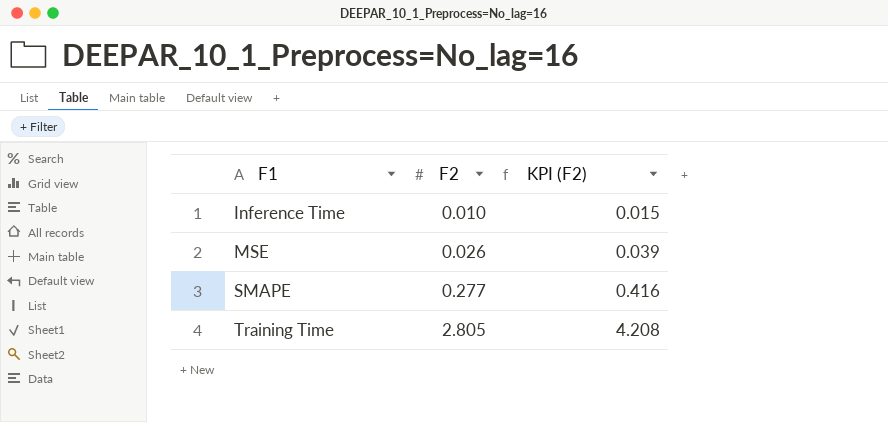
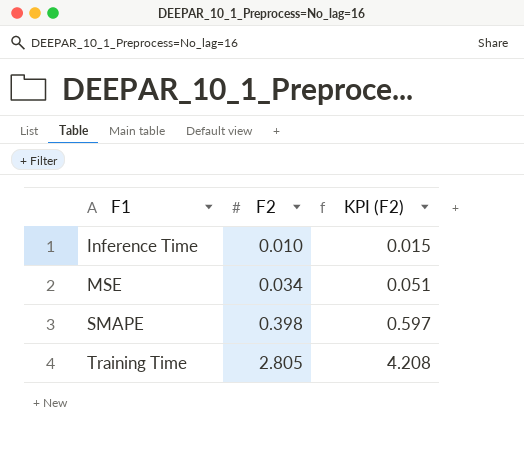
MSE | F2: 0.026 -> 0.034
MSE | KPI (F2): 0.039 -> 0.051
SMAPE | F2: 0.277 -> 0.398
SMAPE | KPI (F2): 0.416 -> 0.597

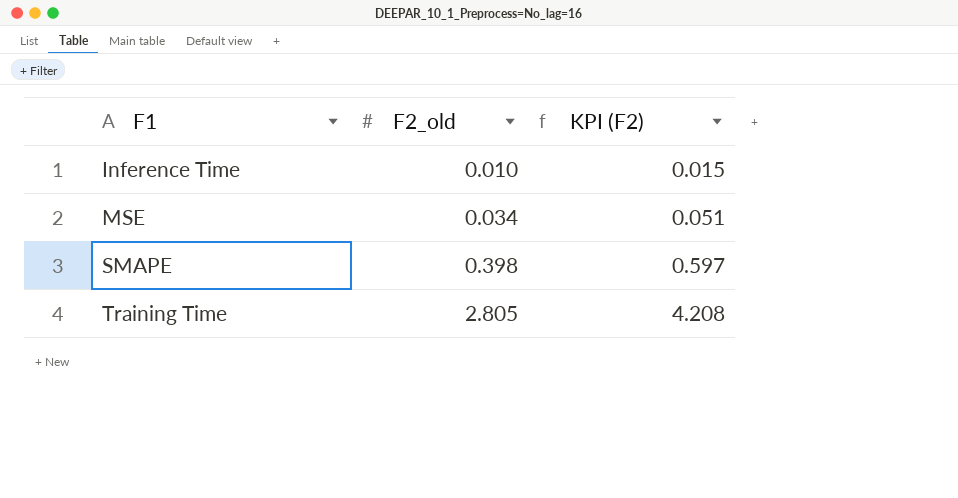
column name: F2 -> F2_old

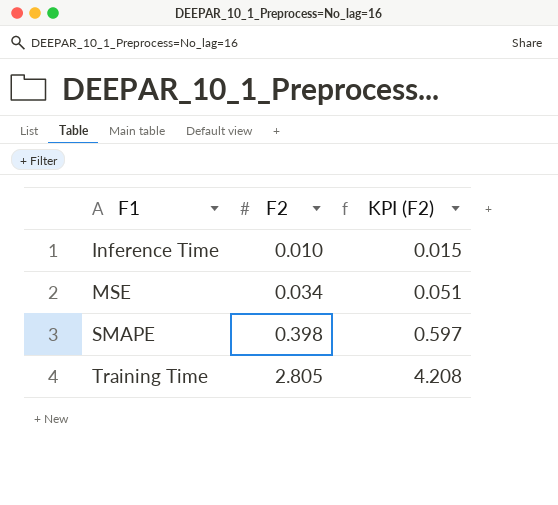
column name: F2_old -> F2

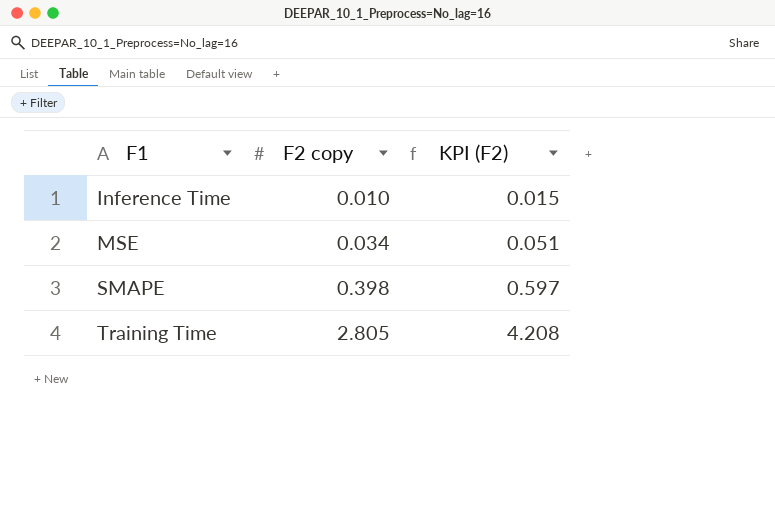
column name: F2 -> F2 copy

